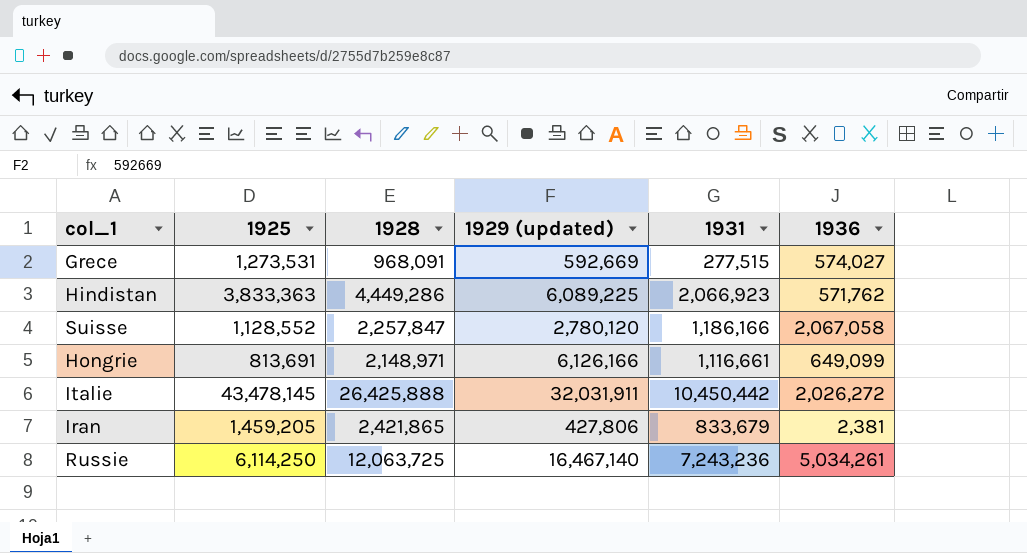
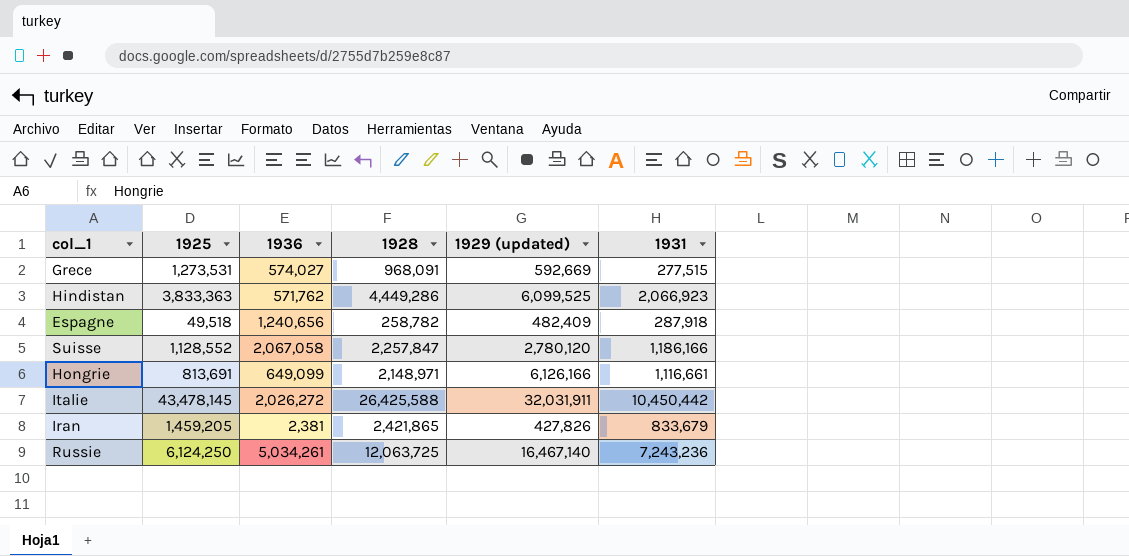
column 1936 | position: 6 -> 3
Hindistan | 1929 (updated): 6,089,225 -> 6,099,525
row Espagne: none -> 49,518 | 1,240,656 | 258,782 | 482,409 | 287,918
Italie | 1928: 26,425,888 -> 26,425,588
Iran | 1929 (updated): 427,806 -> 427,826
Russie | 1925: 6,114,250 -> 6,124,250

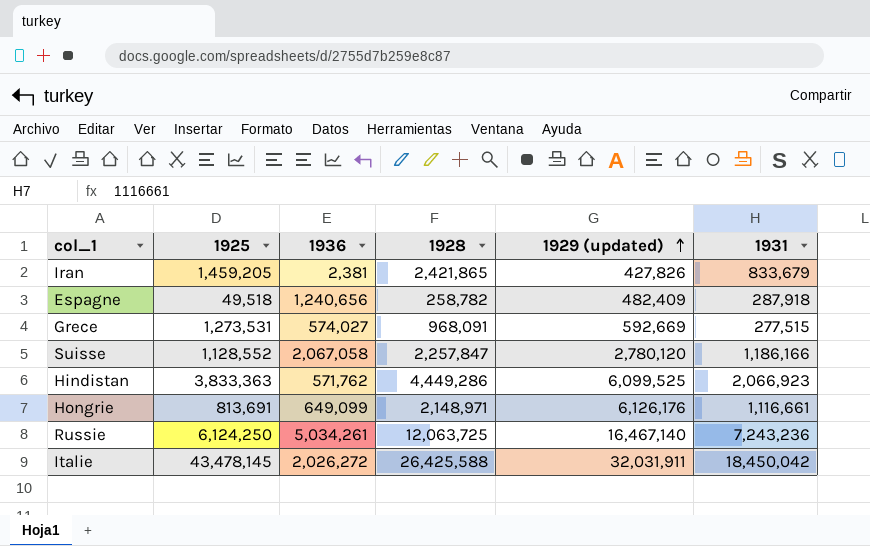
row order: none -> 1929 (updated) ascending
Hongrie | 1929 (updated): 6,126,166 -> 6,126,176
Italie | 1931: 10,450,442 -> 18,450,042

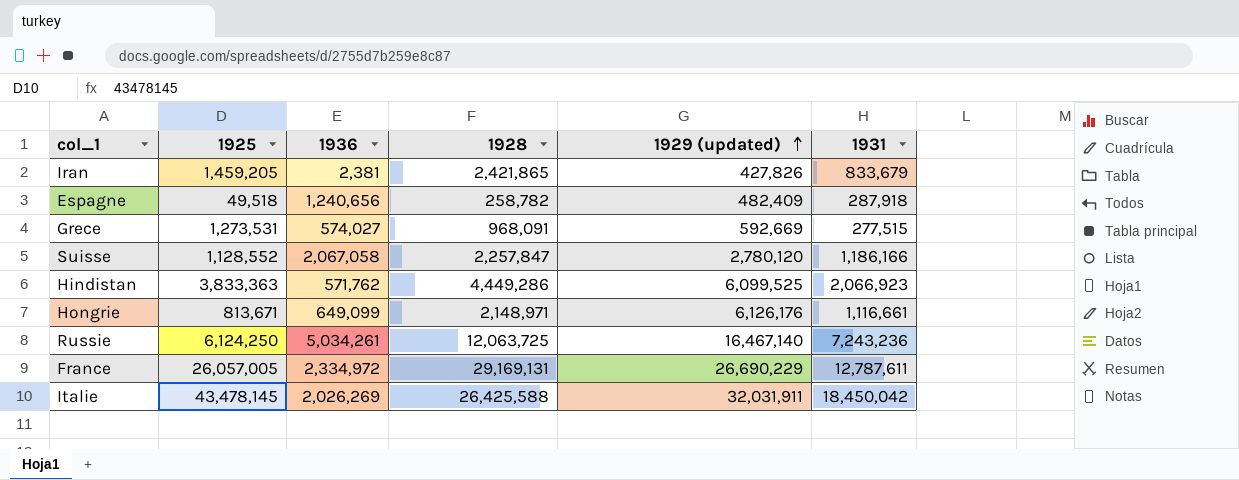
Hongrie | 1925: 813,691 -> 813,671
row France: none -> 26,057,005 | 2,334,972 | 29,169,131 | 26,690,229 | 12,787,611
Italie | 1936: 2,026,272 -> 2,026,269

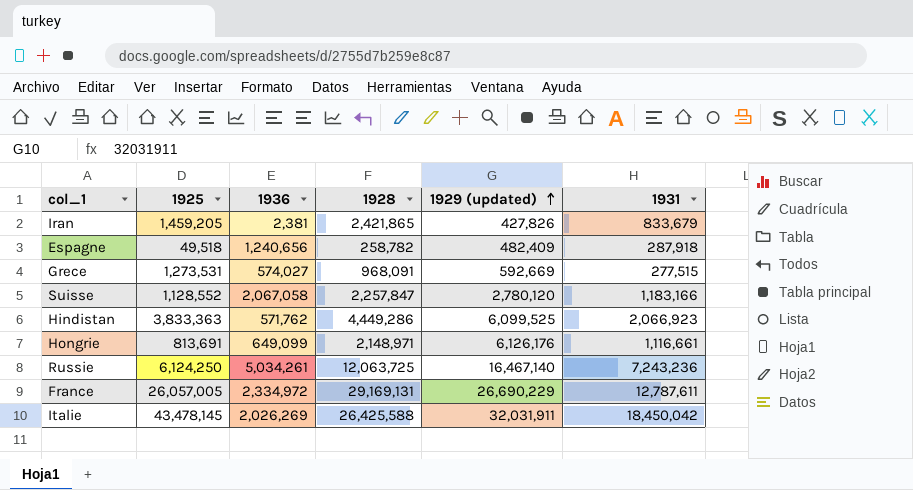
Suisse | 1931: 1,186,166 -> 1,183,166
Hongrie | 1925: 813,671 -> 813,691

